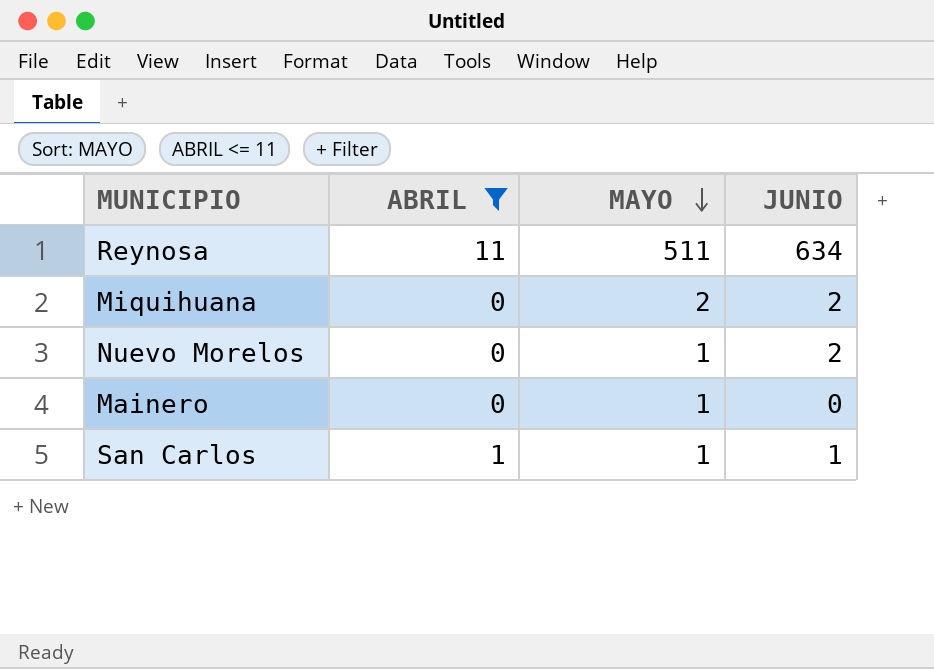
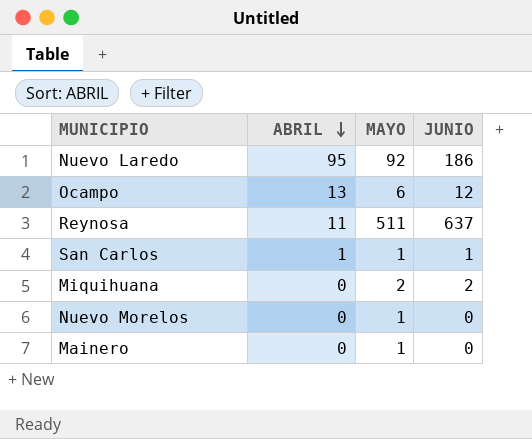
filter: ABRIL <= 11 -> none
row order: MAYO descending -> ABRIL descending
Reynosa | JUNIO: 634 -> 637
Nuevo Morelos | JUNIO: 2 -> 0

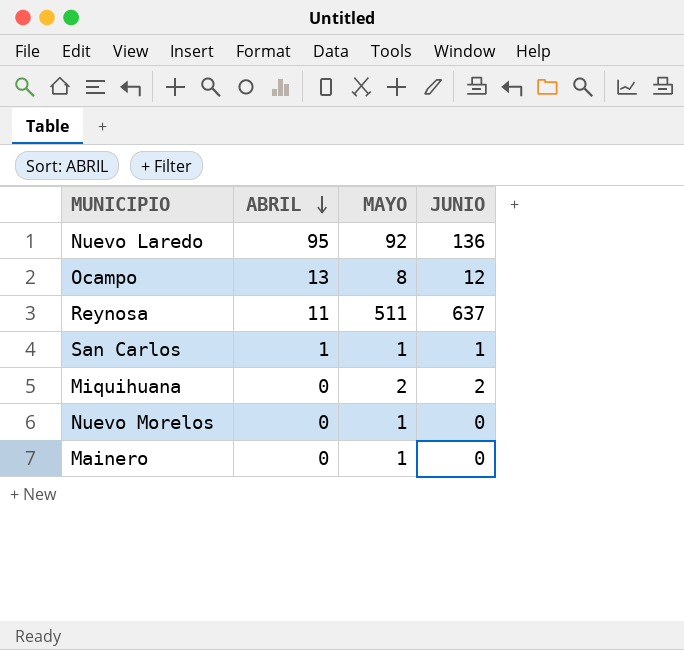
Nuevo Laredo | JUNIO: 186 -> 136
Ocampo | MAYO: 6 -> 8

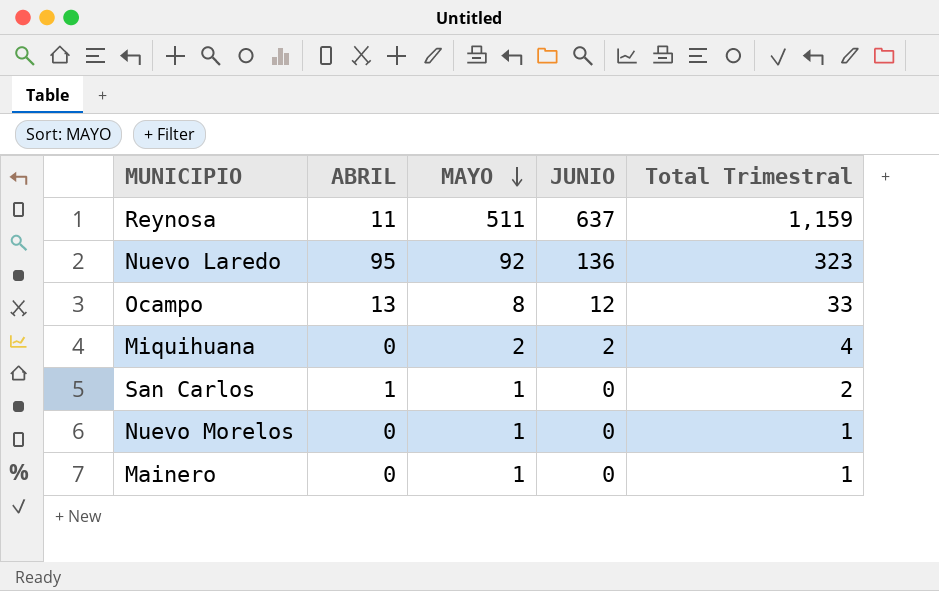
row order: ABRIL descending -> MAYO descending
column Total Trimestral | formula: none -> [ABRIL] + [MAYO] + [JUNIO]
San Carlos | JUNIO: 1 -> 0

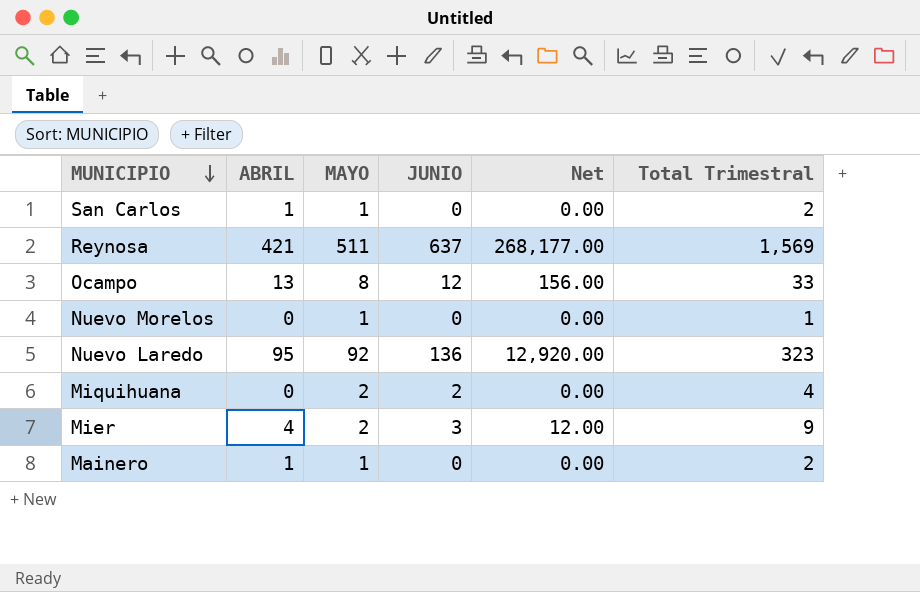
row order: MAYO descending -> MUNICIPIO descending
column Net | formula: none -> [ABRIL] * [JUNIO]
Reynosa | ABRIL: 11 -> 421
Reynosa | Total Trimestral: 1,159 -> 1,569
row Mier: none -> 4 | 2 | 3 | 12.00 | 9
Mainero | ABRIL: 0 -> 1
Mainero | Total Trimestral: 1 -> 2

